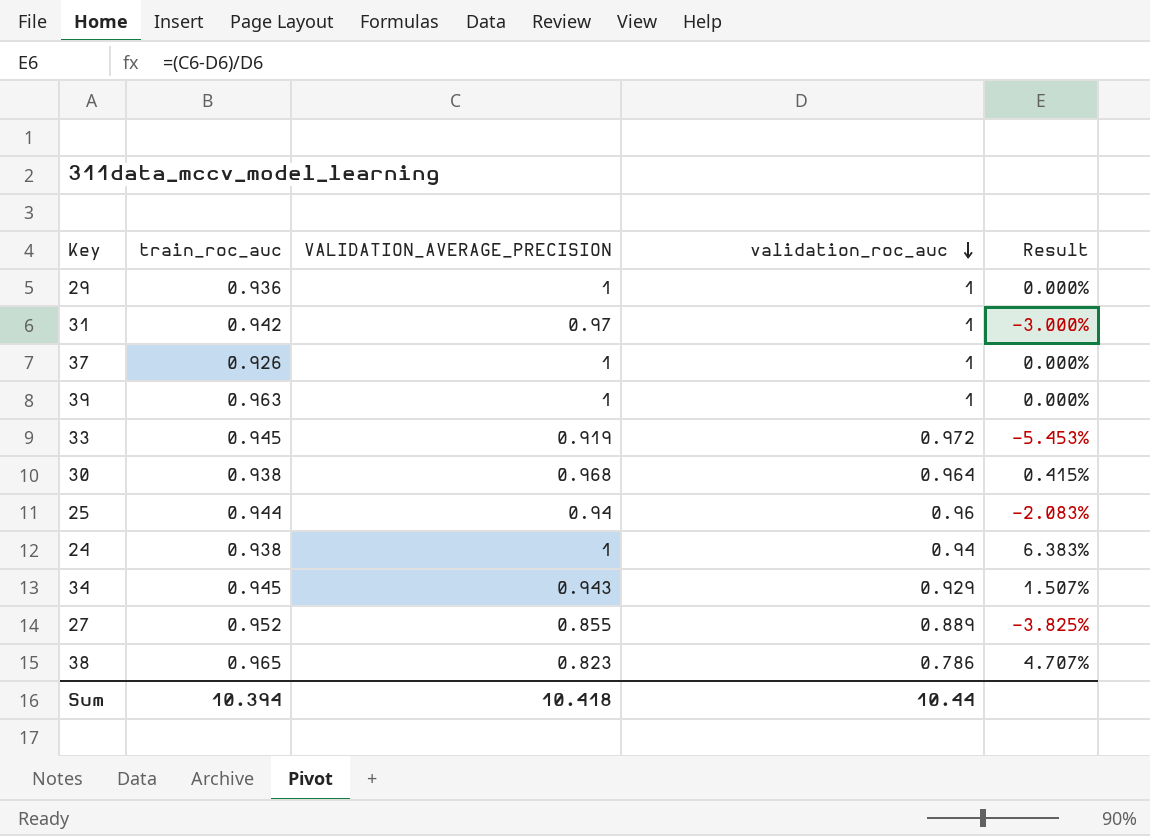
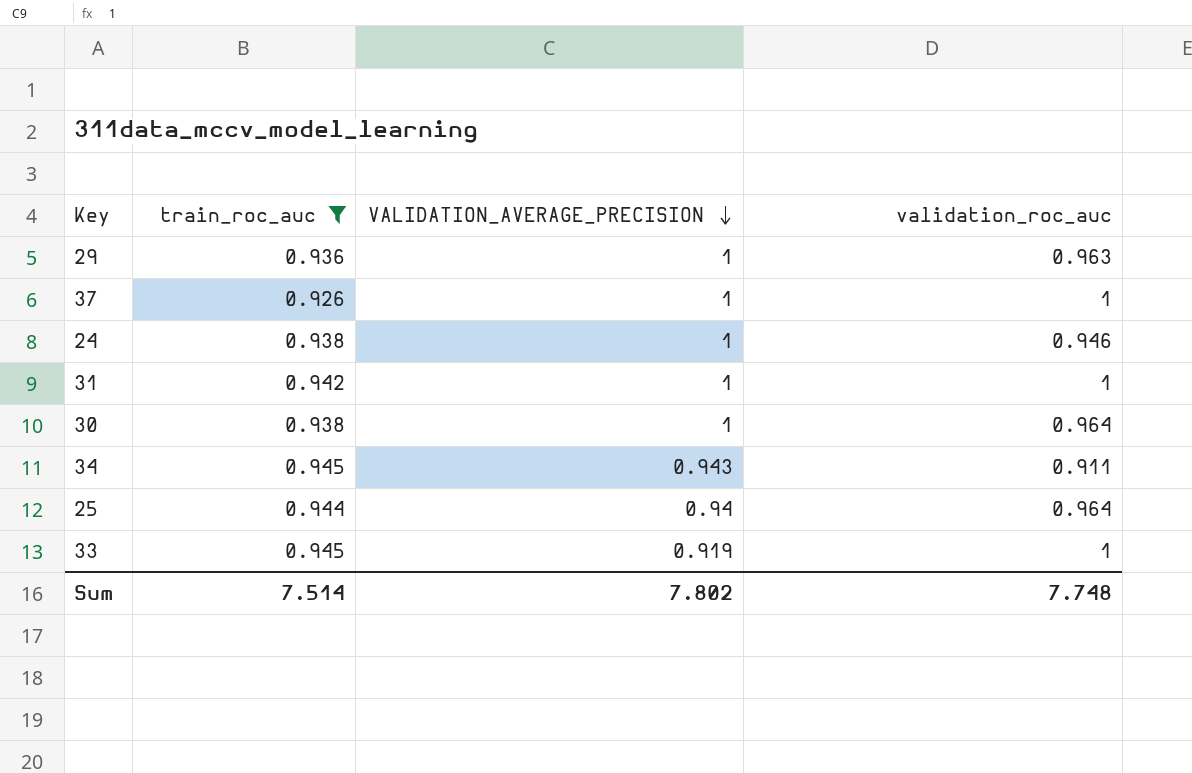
filter: none -> train_roc_auc <= 0.945
row order: validation_roc_auc descending -> VALIDATION_AVERAGE_PRECISION descending
column Result | formula: ([VALIDATION_AVERAGE_PRECISION] - [validation_roc_auc]) / [validation_roc_auc] -> none
29 | validation_roc_auc: 1 -> 0.963
24 | validation_roc_auc: 0.94 -> 0.946
31 | VALIDATION_AVERAGE_PRECISION: 0.97 -> 1
30 | VALIDATION_AVERAGE_PRECISION: 0.968 -> 1
34 | validation_roc_auc: 0.929 -> 0.911
25 | validation_roc_auc: 0.96 -> 0.964
33 | validation_roc_auc: 0.972 -> 1
Sum | train_roc_auc: 10.394 -> 7.514
Sum | VALIDATION_AVERAGE_PRECISION: 10.418 -> 7.802
Sum | validation_roc_auc: 10.44 -> 7.748

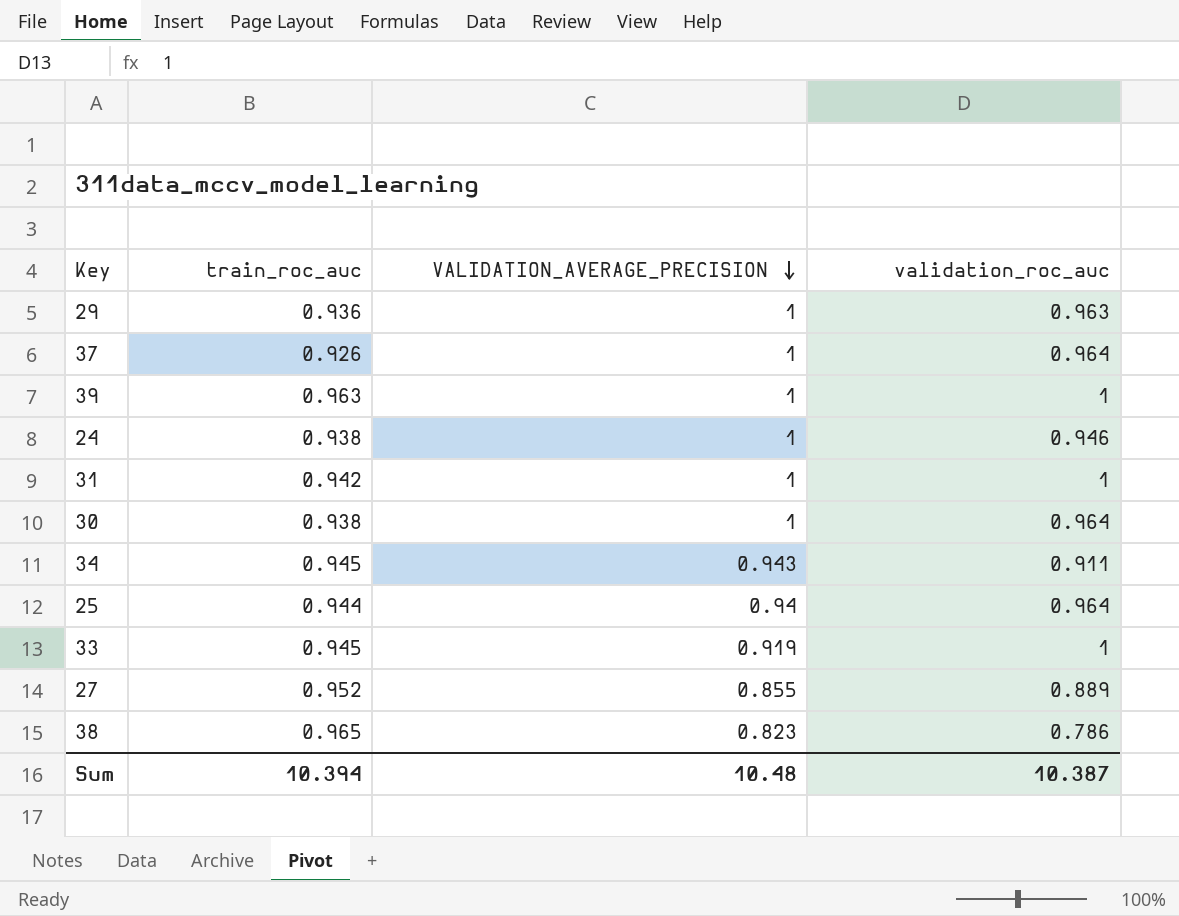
filter: train_roc_auc <= 0.945 -> none
37 | validation_roc_auc: 1 -> 0.964
Sum | train_roc_auc: 7.514 -> 10.394
Sum | VALIDATION_AVERAGE_PRECISION: 7.802 -> 10.48
Sum | validation_roc_auc: 7.748 -> 10.387

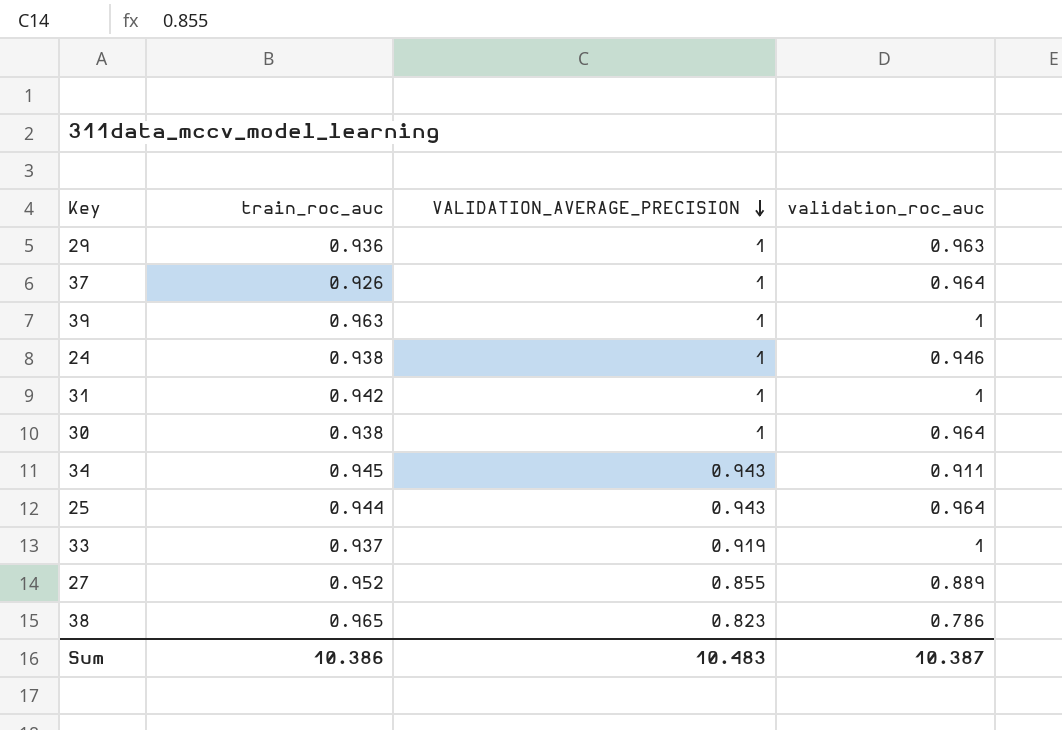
25 | VALIDATION_AVERAGE_PRECISION: 0.94 -> 0.943
33 | train_roc_auc: 0.945 -> 0.937
Sum | train_roc_auc: 10.394 -> 10.386
Sum | VALIDATION_AVERAGE_PRECISION: 10.48 -> 10.483

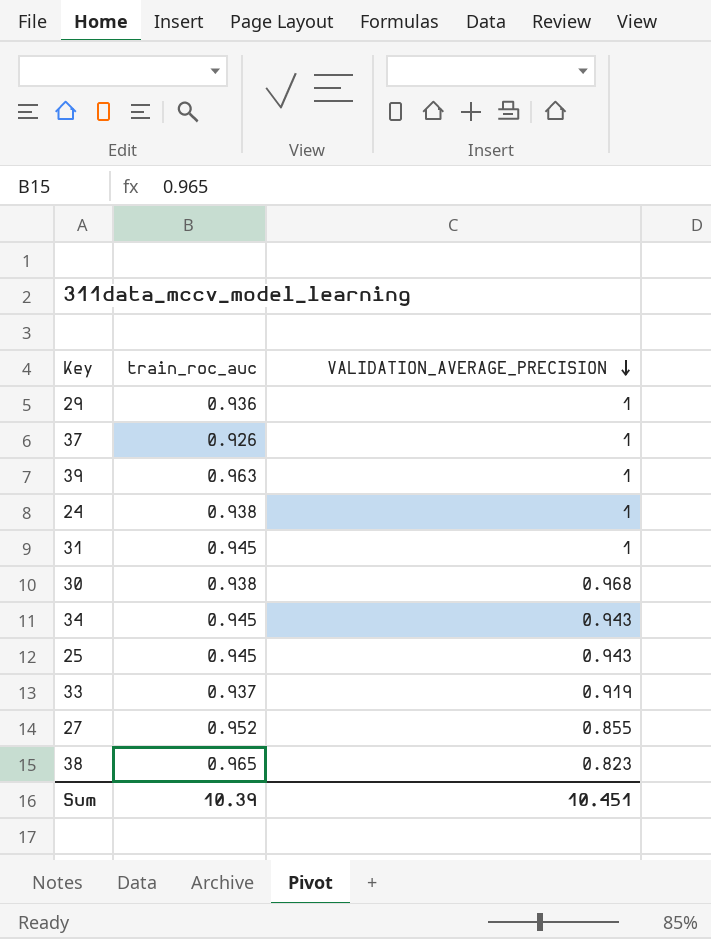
column validation_roc_auc | position: 4 -> none
31 | train_roc_auc: 0.942 -> 0.945
30 | VALIDATION_AVERAGE_PRECISION: 1 -> 0.968
25 | train_roc_auc: 0.944 -> 0.945
Sum | train_roc_auc: 10.386 -> 10.39
Sum | VALIDATION_AVERAGE_PRECISION: 10.483 -> 10.451

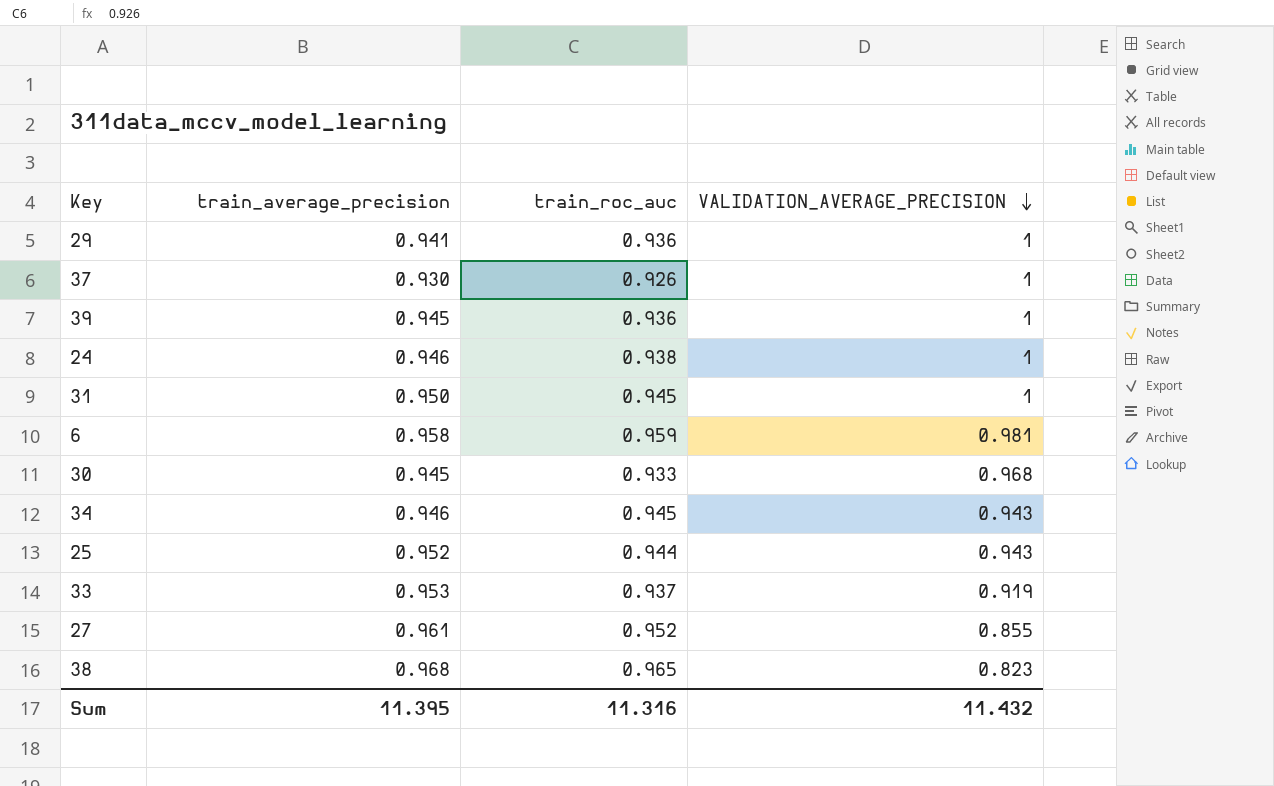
column train_average_precision | position: none -> 2
39 | train_roc_auc: 0.963 -> 0.936
row 6: none -> 0.958 | 0.959 | 0.981
30 | train_roc_auc: 0.938 -> 0.933
25 | train_roc_auc: 0.945 -> 0.944
Sum | train_roc_auc: 10.39 -> 11.316
Sum | VALIDATION_AVERAGE_PRECISION: 10.451 -> 11.432

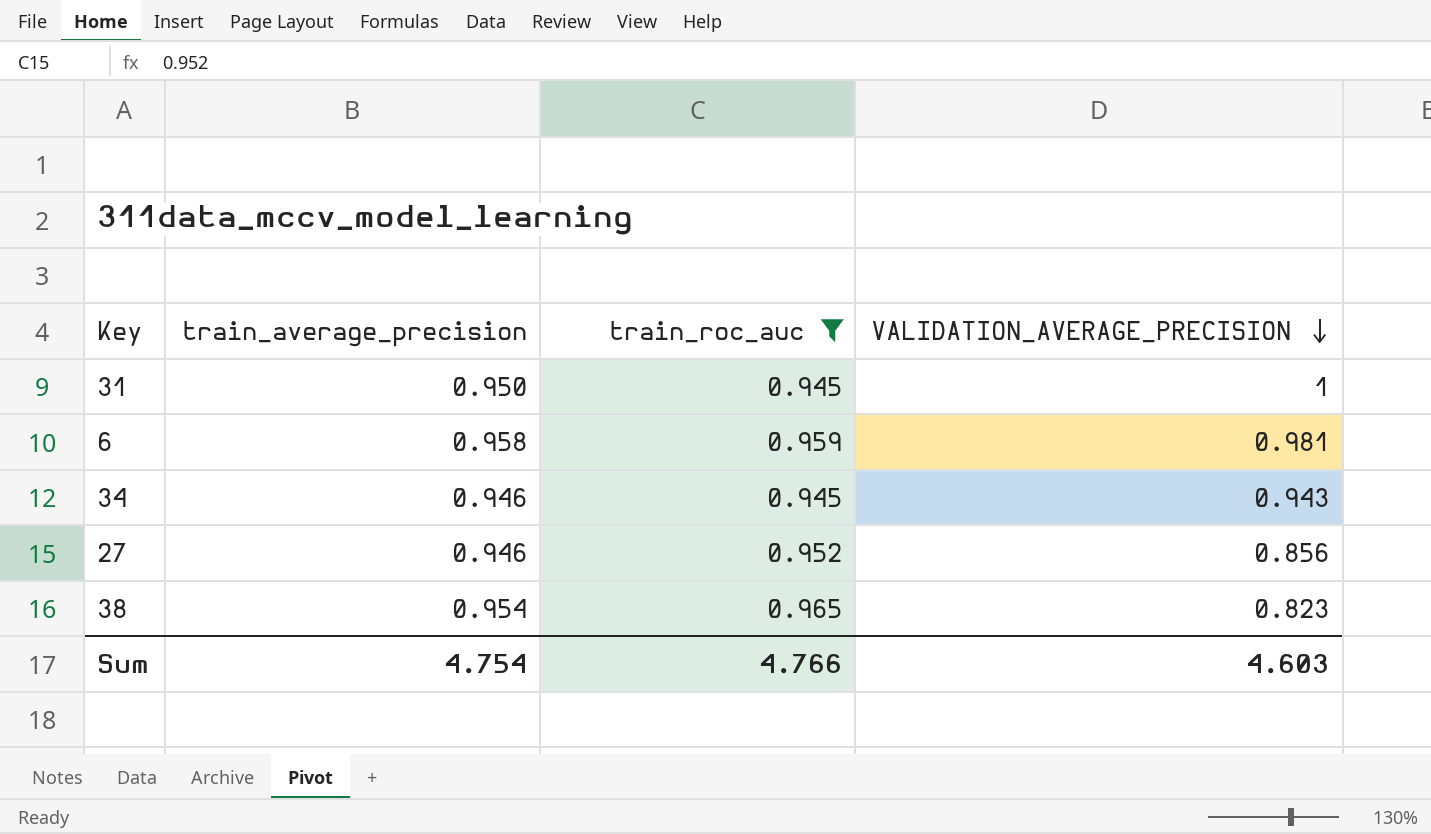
filter: none -> train_roc_auc >= 0.945
27 | train_average_precision: 0.961 -> 0.946
27 | VALIDATION_AVERAGE_PRECISION: 0.855 -> 0.856
38 | train_average_precision: 0.968 -> 0.954
Sum | train_average_precision: 11.395 -> 4.754
Sum | train_roc_auc: 11.316 -> 4.766
Sum | VALIDATION_AVERAGE_PRECISION: 11.432 -> 4.603

